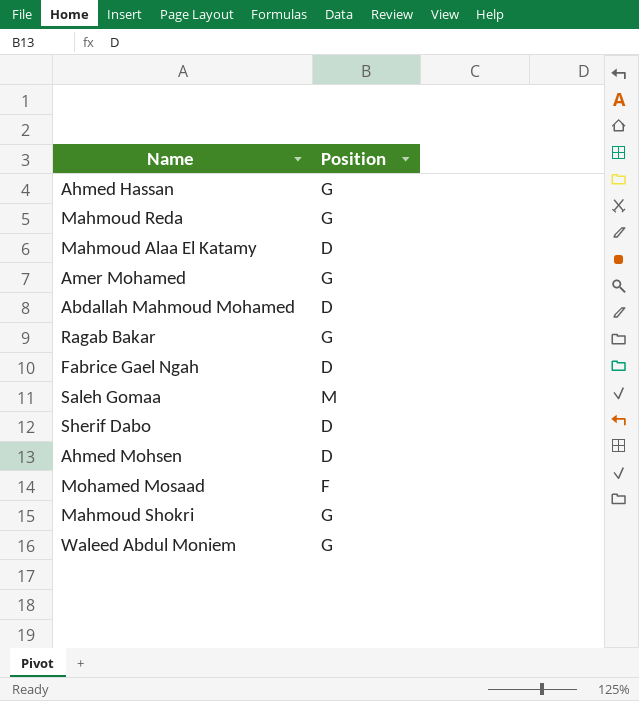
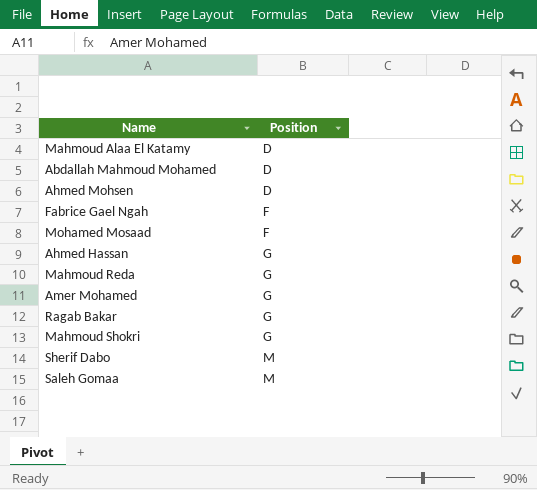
row order: none -> Position ascending
row Waleed Abdul Moniem: G -> none
Fabrice Gael Ngah | Position: D -> F
Sherif Dabo | Position: D -> M

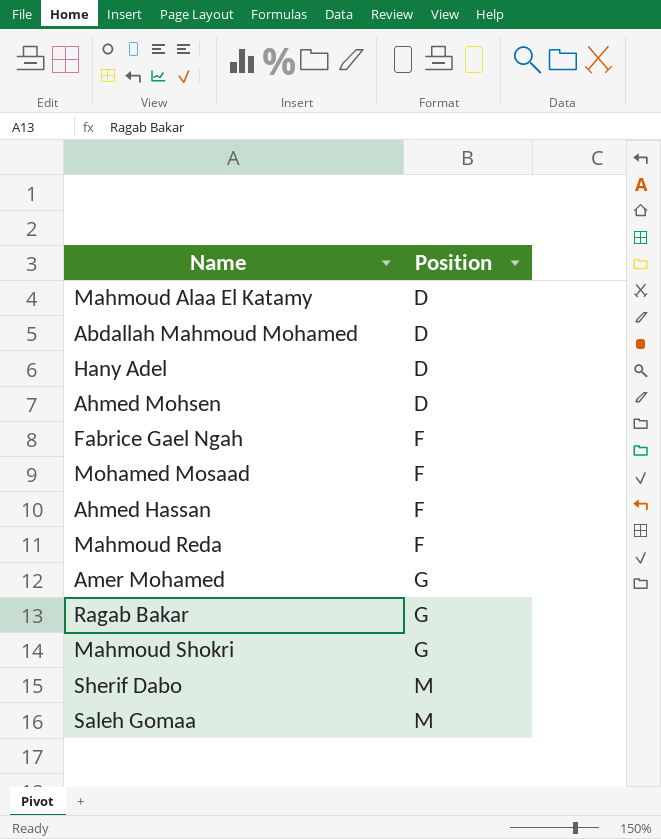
row Hany Adel: none -> D
Ahmed Hassan | Position: G -> F
Mahmoud Reda | Position: G -> F

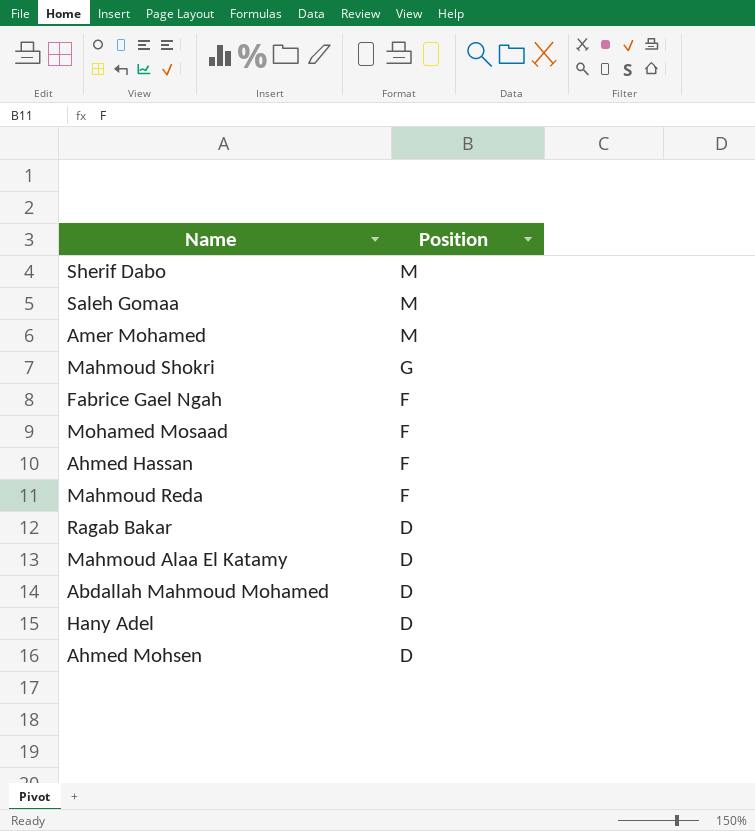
row order: Position ascending -> Position descending
Amer Mohamed | Position: G -> M
Ragab Bakar | Position: G -> D

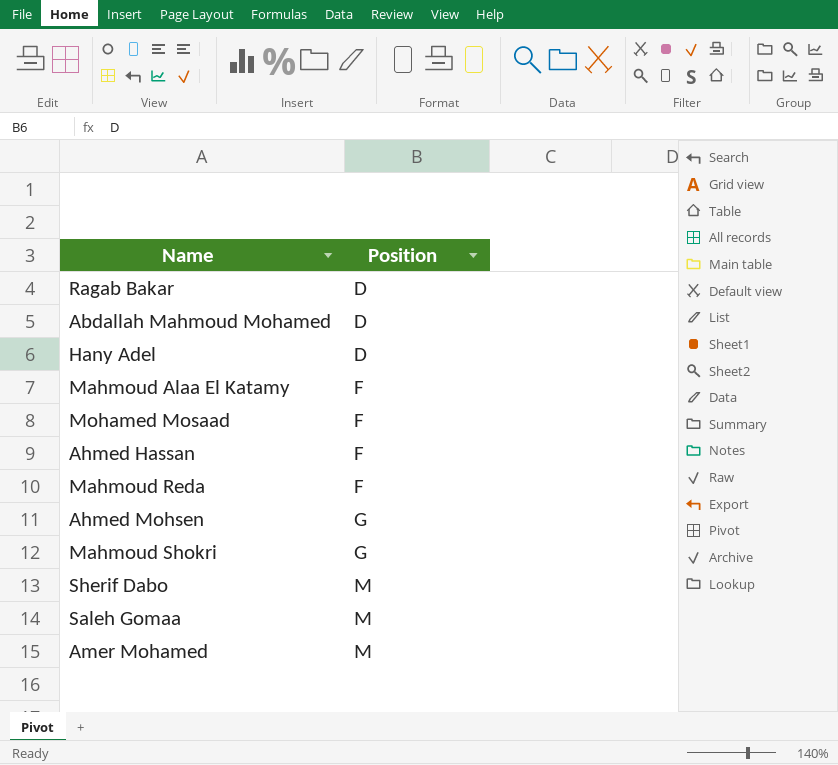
row order: Position descending -> Position ascending
row Fabrice Gael Ngah: F -> none
Mahmoud Alaa El Katamy | Position: D -> F
Ahmed Mohsen | Position: D -> G

